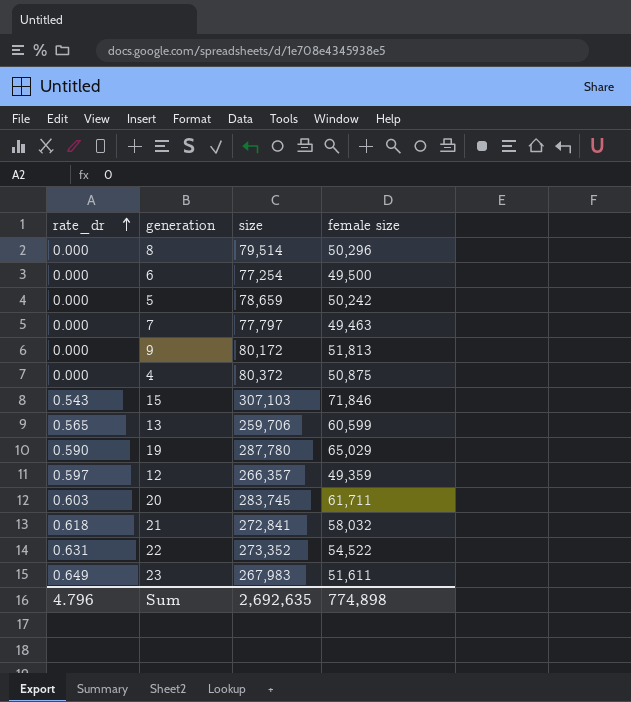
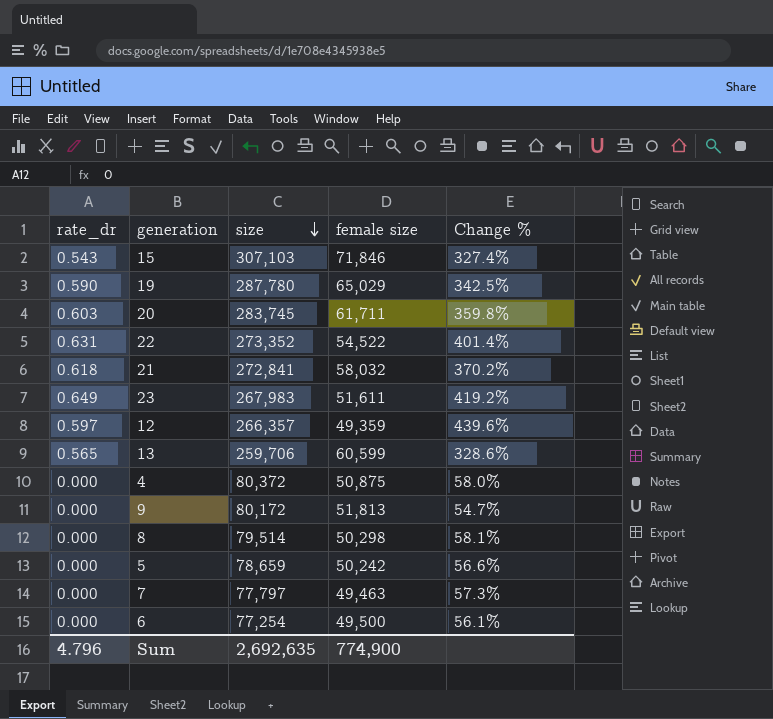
row order: rate_dr ascending -> size descending
column Change % | formula: none -> ([size] - [female size]) / [female size]
8 | female size: 50,296 -> 50,298
Sum | female size: 774,898 -> 774,900

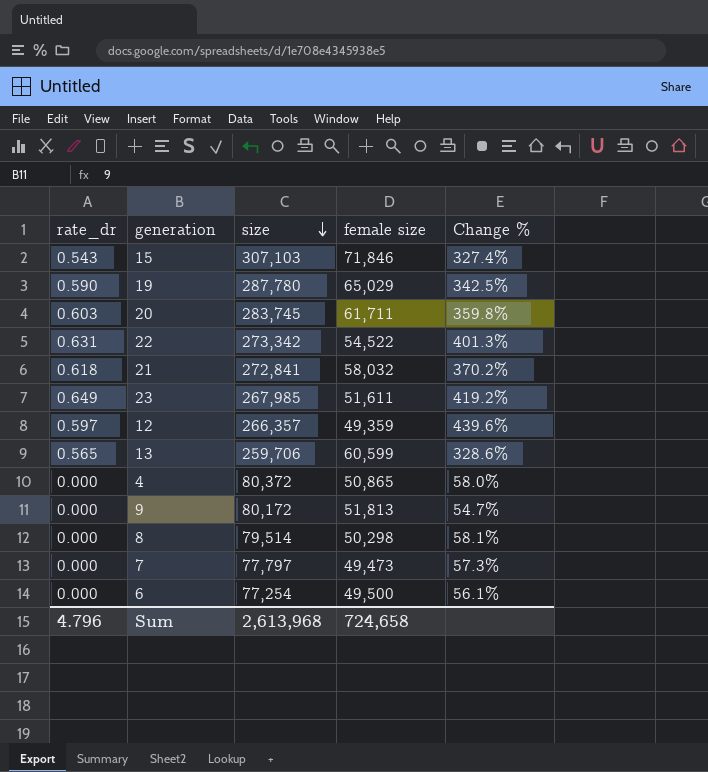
row 5: 0.000 | 78,659 | 50,242 | 56.6% -> none
22 | size: 273,352 -> 273,342
22 | Change %: 401.4% -> 401.3%
23 | size: 267,983 -> 267,985
4 | female size: 50,875 -> 50,865
7 | female size: 49,463 -> 49,473
Sum | size: 2,692,635 -> 2,613,968
Sum | female size: 774,900 -> 724,658

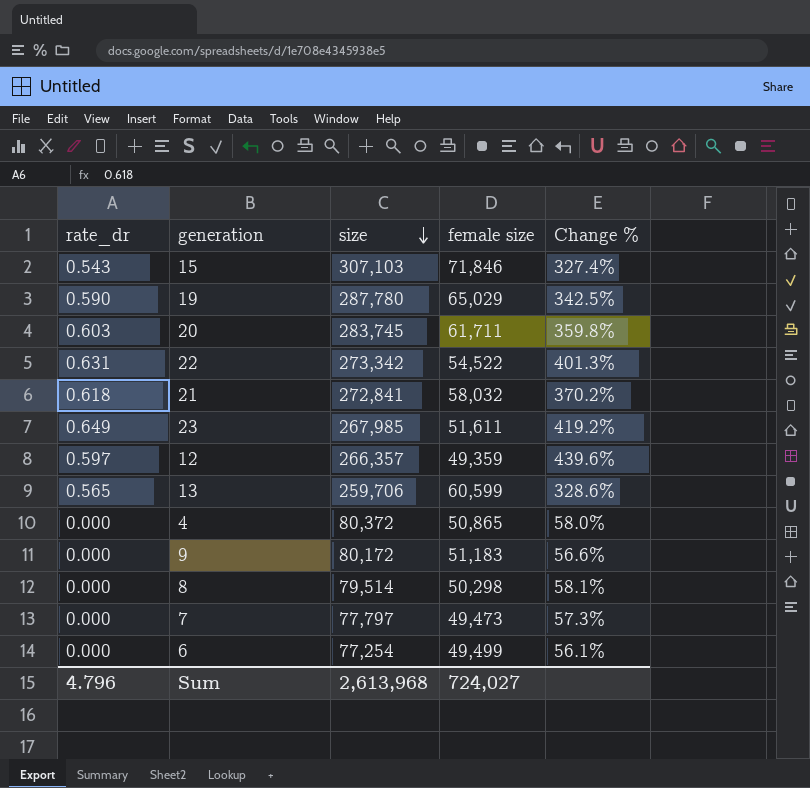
9 | female size: 51,813 -> 51,183
9 | Change %: 54.7% -> 56.6%
6 | female size: 49,500 -> 49,499
Sum | female size: 724,658 -> 724,027

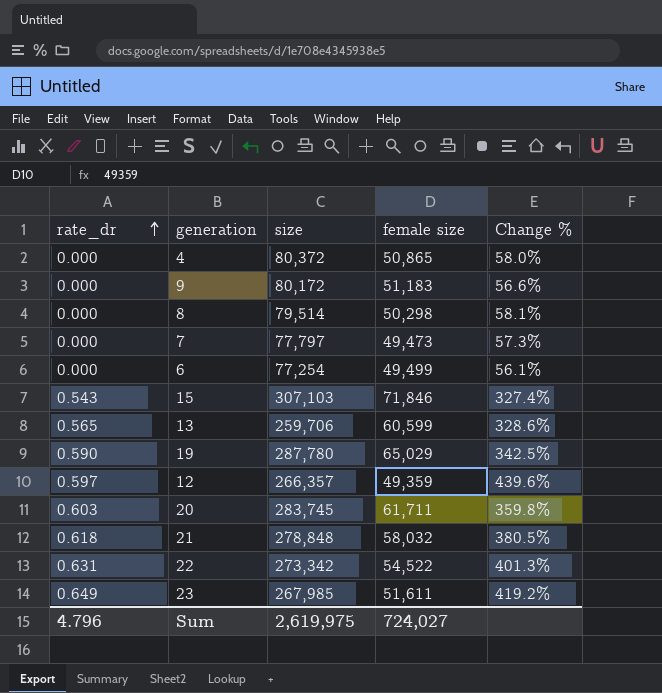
row order: size descending -> rate_dr ascending
21 | size: 272,841 -> 278,848
21 | Change %: 370.2% -> 380.5%
Sum | size: 2,613,968 -> 2,619,975

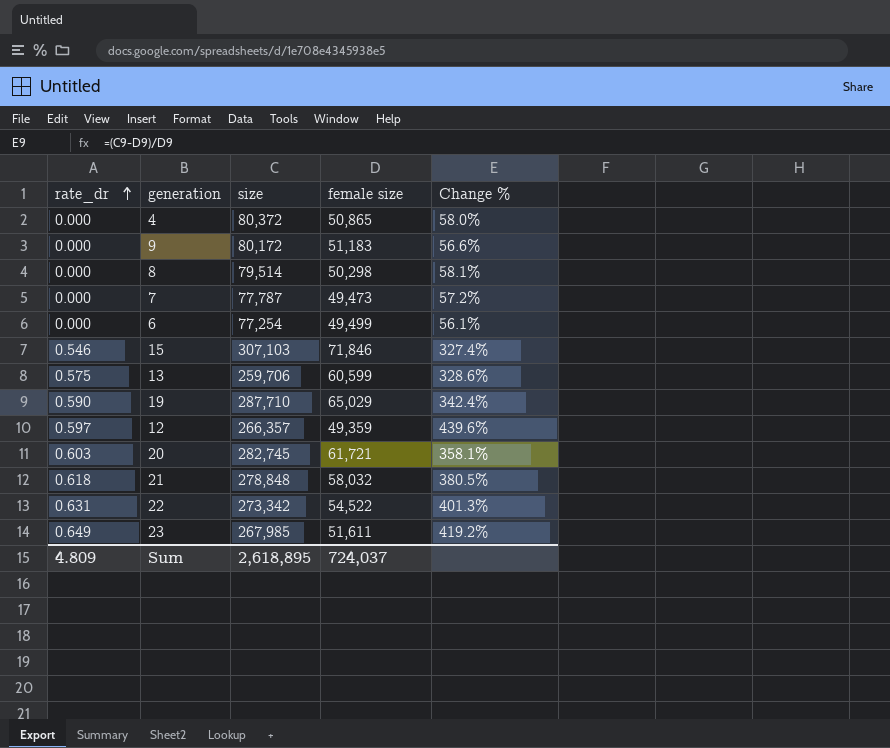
7 | size: 77,797 -> 77,787
7 | Change %: 57.3% -> 57.2%
15 | rate_dr: 0.543 -> 0.546
13 | rate_dr: 0.565 -> 0.575
19 | size: 287,780 -> 287,710
19 | Change %: 342.5% -> 342.4%
20 | size: 283,745 -> 282,745
20 | female size: 61,711 -> 61,721
20 | Change %: 359.8% -> 358.1%
Sum | rate_dr: 4.796 -> 4.809
Sum | size: 2,619,975 -> 2,618,895
Sum | female size: 724,027 -> 724,037

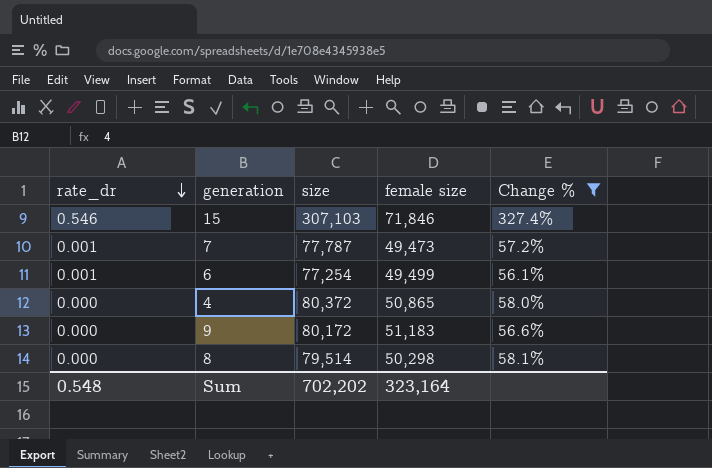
filter: none -> Change % <= 327.4%
row order: rate_dr ascending -> rate_dr descending
7 | rate_dr: 0.000 -> 0.001
6 | rate_dr: 0.000 -> 0.001
Sum | rate_dr: 4.809 -> 0.548
Sum | size: 2,618,895 -> 702,202
Sum | female size: 724,037 -> 323,164

